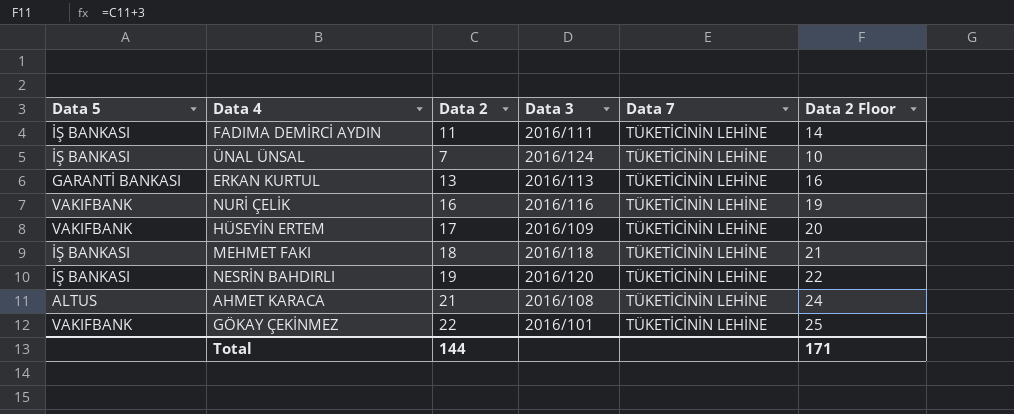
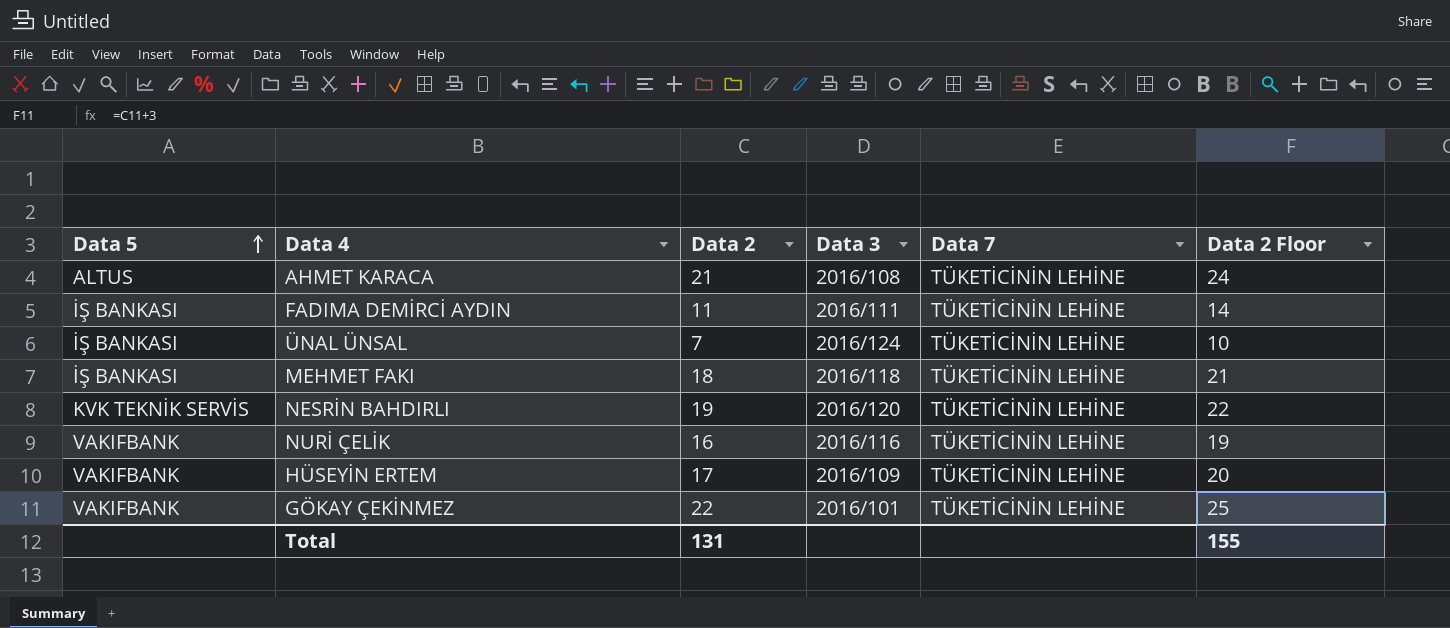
row order: none -> Data 5 ascending
row ERKAN KURTUL: GARANTİ BANKASI | 13 | 2016/113 | TÜKETİCİNİN LEHİNE | 16 -> none
NESRİN BAHDIRLI | Data 5: İŞ BANKASI -> KVK TEKNİK SERVİS
Total | Data 2: 144 -> 131
Total | Data 2 Floor: 171 -> 155

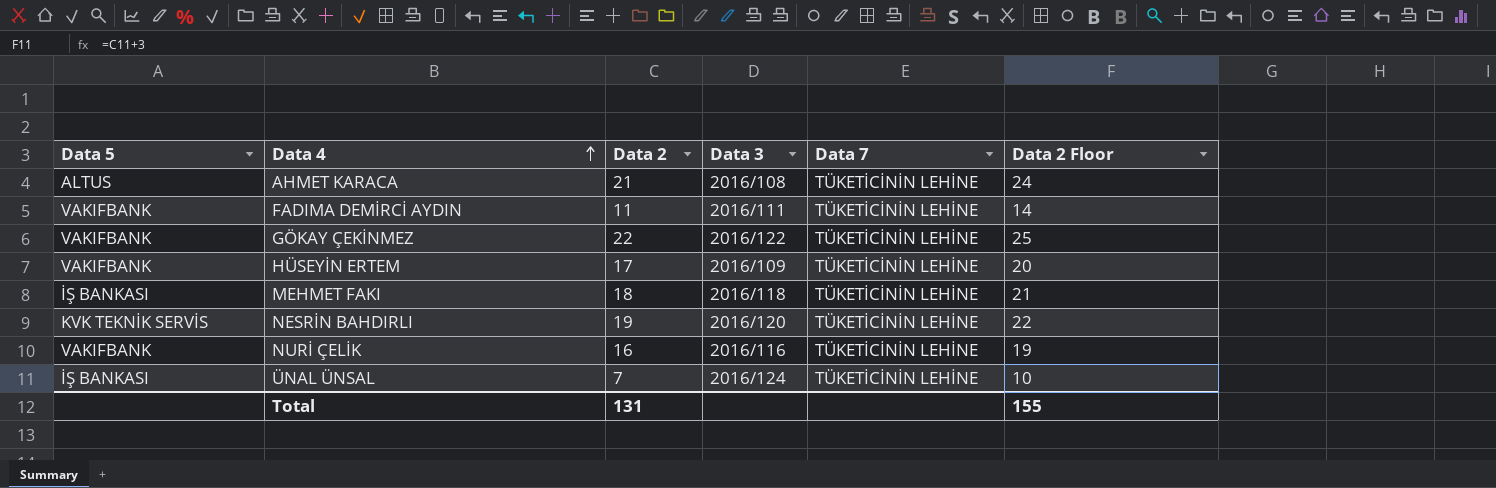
row order: Data 5 ascending -> Data 4 ascending
FADIMA DEMİRCİ AYDIN | Data 5: İŞ BANKASI -> VAKIFBANK
GÖKAY ÇEKİNMEZ | Data 3: 2016/101 -> 2016/122

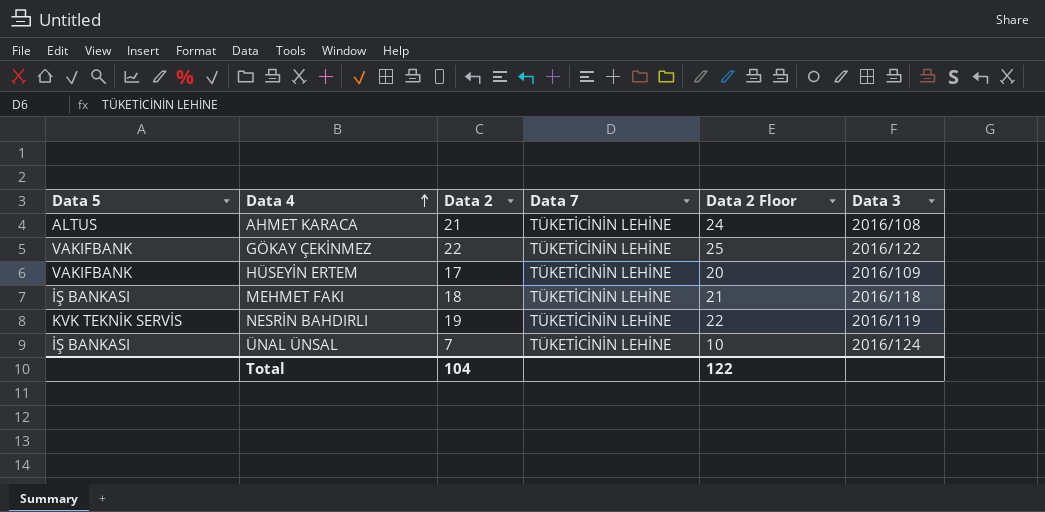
column Data 3 | position: 4 -> 6
row FADIMA DEMİRCİ AYDIN: VAKIFBANK | 11 | 2016/111 | TÜKETİCİNİN LEHİNE | 14 -> none
row NURİ ÇELİK: VAKIFBANK | 16 | 2016/116 | TÜKETİCİNİN LEHİNE | 19 -> none
NESRİN BAHDIRLI | Data 3: 2016/120 -> 2016/119
Total | Data 2: 131 -> 104
Total | Data 2 Floor: 155 -> 122

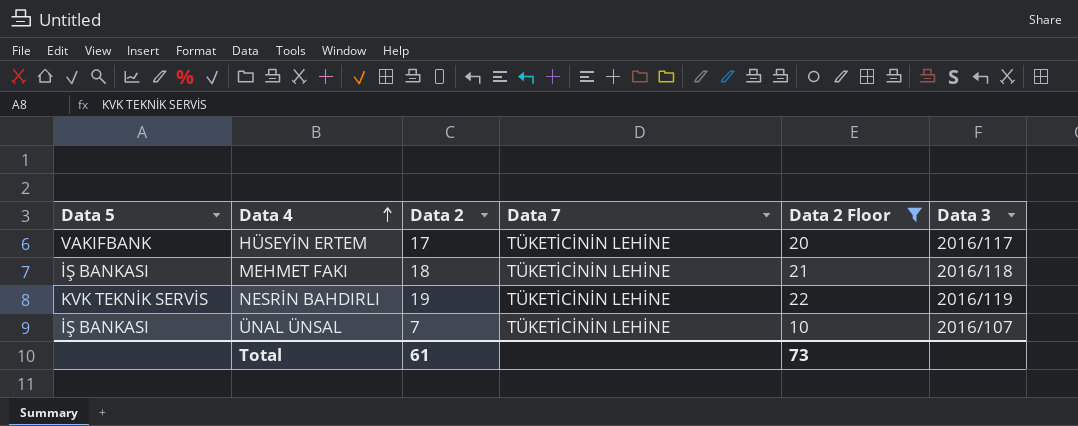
filter: none -> Data 2 Floor <= 22
HÜSEYİN ERTEM | Data 3: 2016/109 -> 2016/117
ÜNAL ÜNSAL | Data 3: 2016/124 -> 2016/107
Total | Data 2: 104 -> 61
Total | Data 2 Floor: 122 -> 73

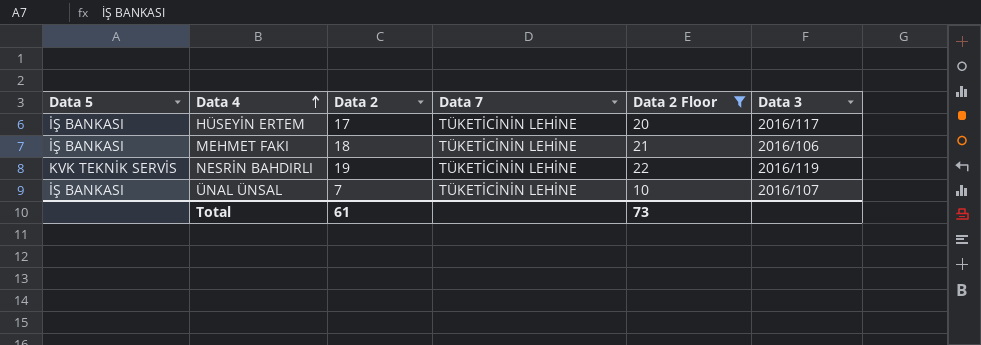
HÜSEYİN ERTEM | Data 5: VAKIFBANK -> İŞ BANKASI
MEHMET FAKI | Data 3: 2016/118 -> 2016/106

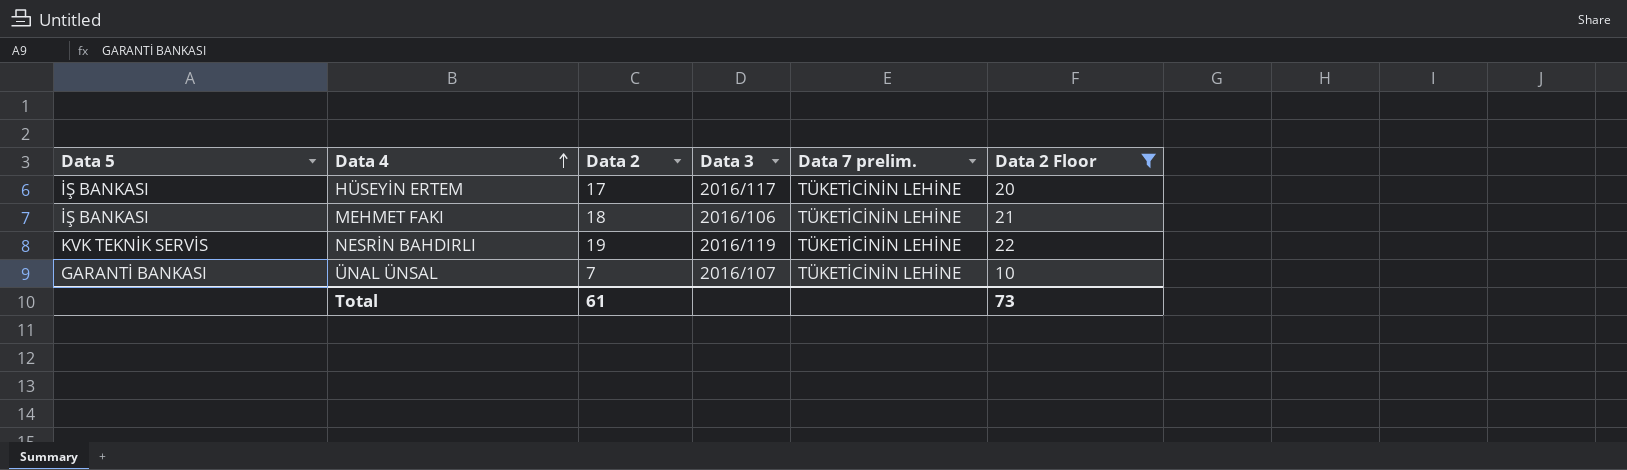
column Data 3 | position: 6 -> 4
column name: Data 7 -> Data 7 prelim.
ÜNAL ÜNSAL | Data 5: İŞ BANKASI -> GARANTİ BANKASI

